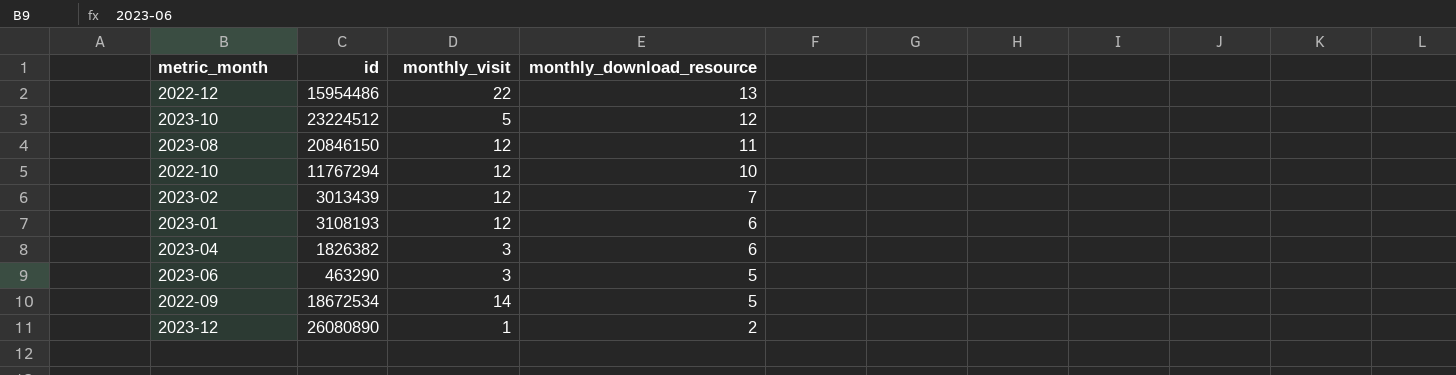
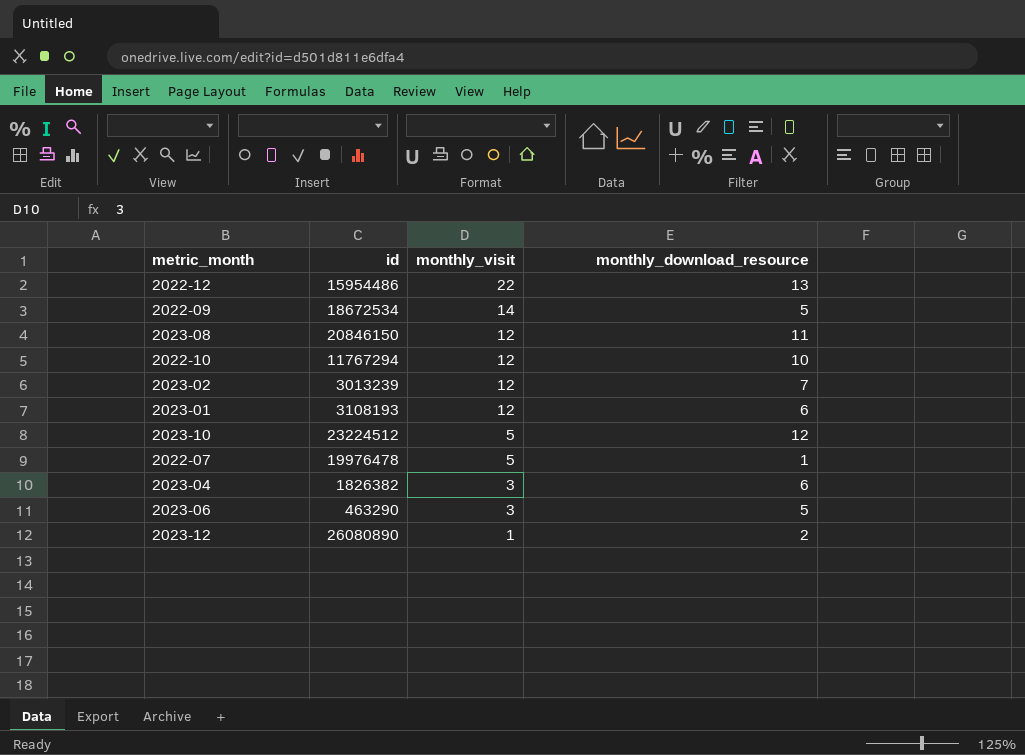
row order: monthly_download_resource descending -> monthly_visit descending
2023-02 | id: 3013439 -> 3013239
row 2022-07: none -> 19976478 | 5 | 1

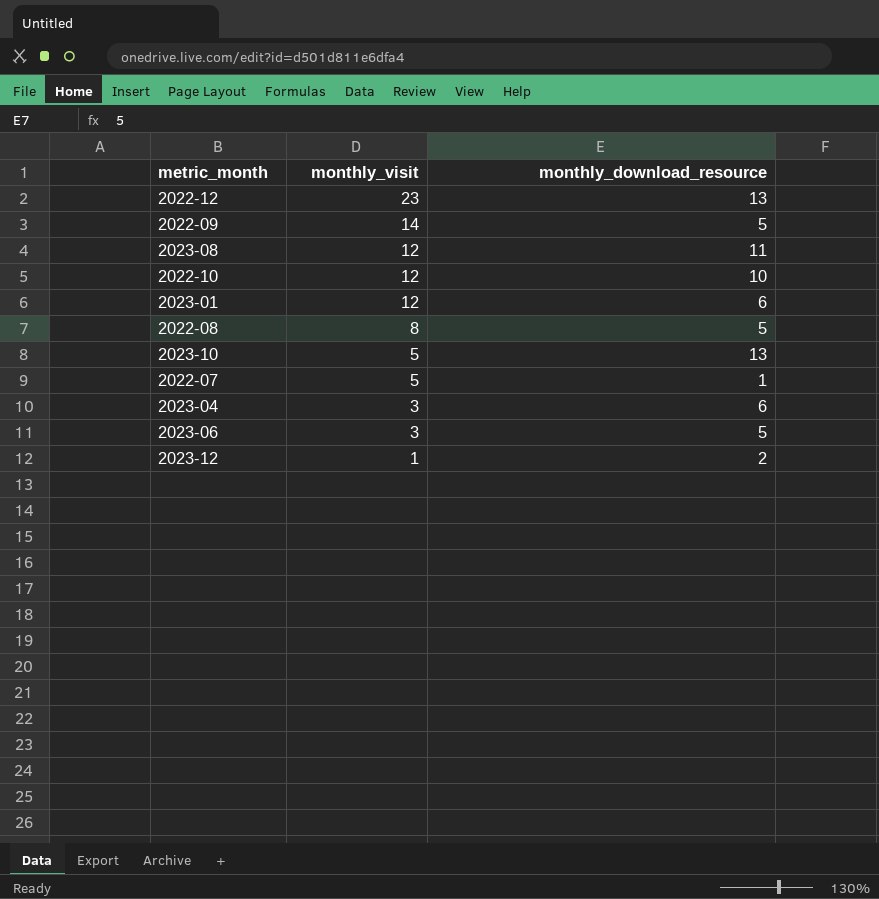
column id | position: 2 -> none
row 2023-02: 3013239 | 12 | 7 -> none
2022-12 | monthly_visit: 22 -> 23
row 2022-08: none -> 8 | 5
2023-10 | monthly_download_resource: 12 -> 13

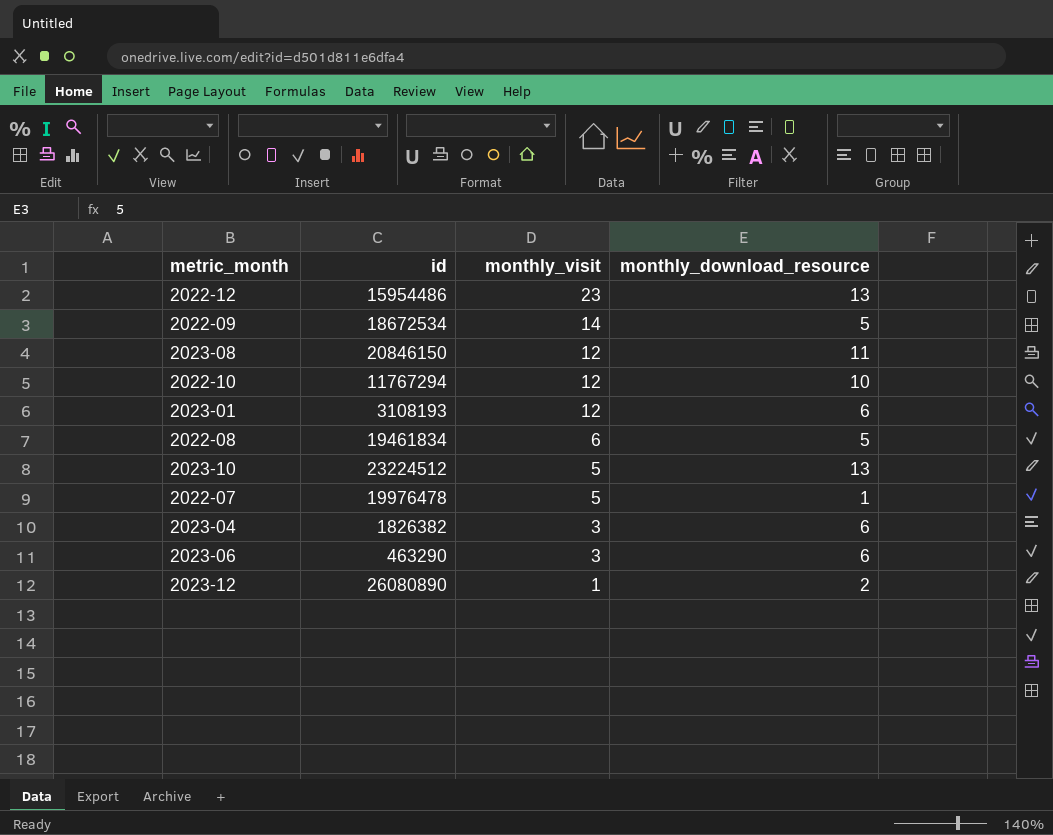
column id | position: none -> 2
2022-08 | monthly_visit: 8 -> 6
2023-06 | monthly_download_resource: 5 -> 6

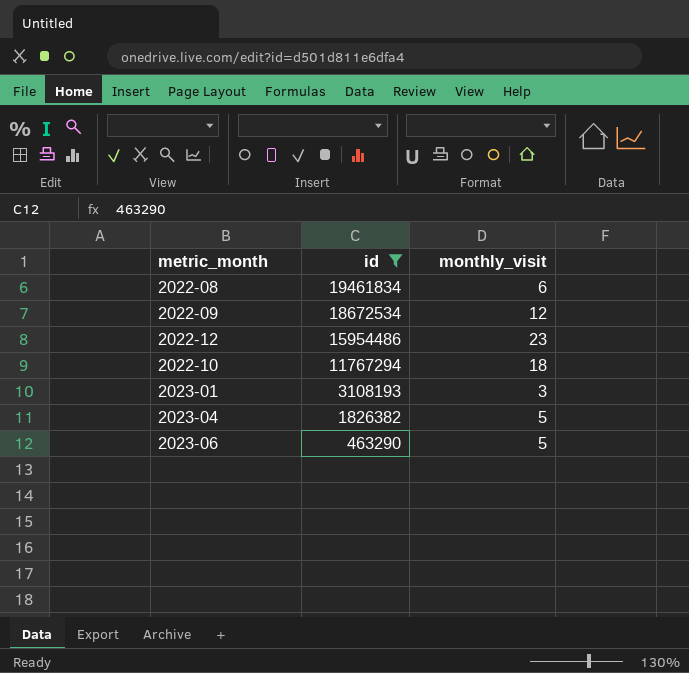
filter: none -> id <= 19461834
row order: monthly_visit descending -> id descending
column monthly_download_resource | position: 4 -> none
2022-09 | monthly_visit: 14 -> 12
2022-10 | monthly_visit: 12 -> 18
2023-01 | monthly_visit: 12 -> 3
2023-04 | monthly_visit: 3 -> 5
2023-06 | monthly_visit: 3 -> 5

